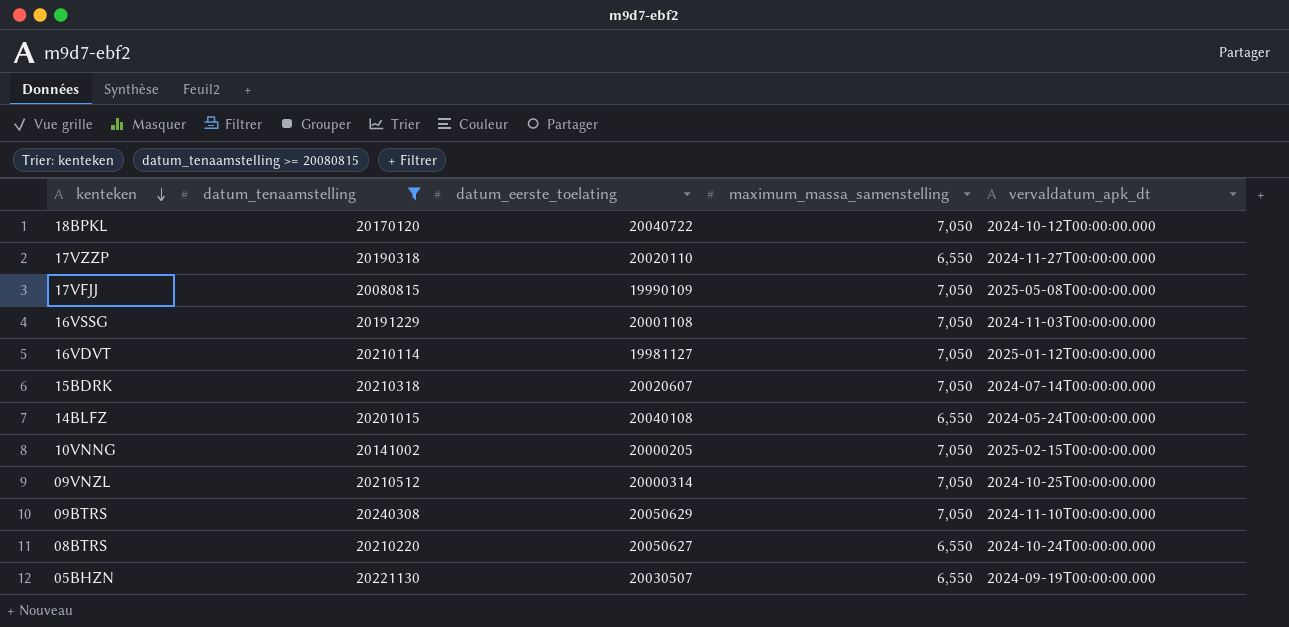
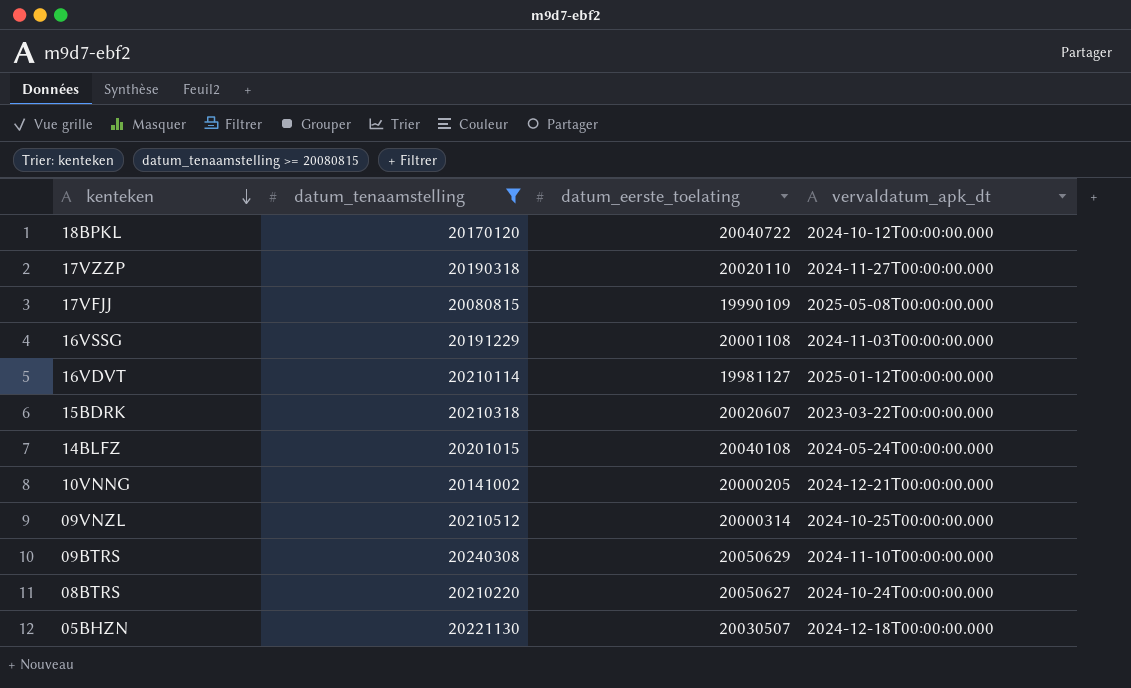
column maximum_massa_samenstelling | position: 4 -> none
15BDRK | vervaldatum_apk_dt: 2024-07-14T00:00:00.000 -> 2023-03-22T00:00:00.000
10VNNG | vervaldatum_apk_dt: 2025-02-15T00:00:00.000 -> 2024-12-21T00:00:00.000
05BHZN | vervaldatum_apk_dt: 2024-09-19T00:00:00.000 -> 2024-12-18T00:00:00.000

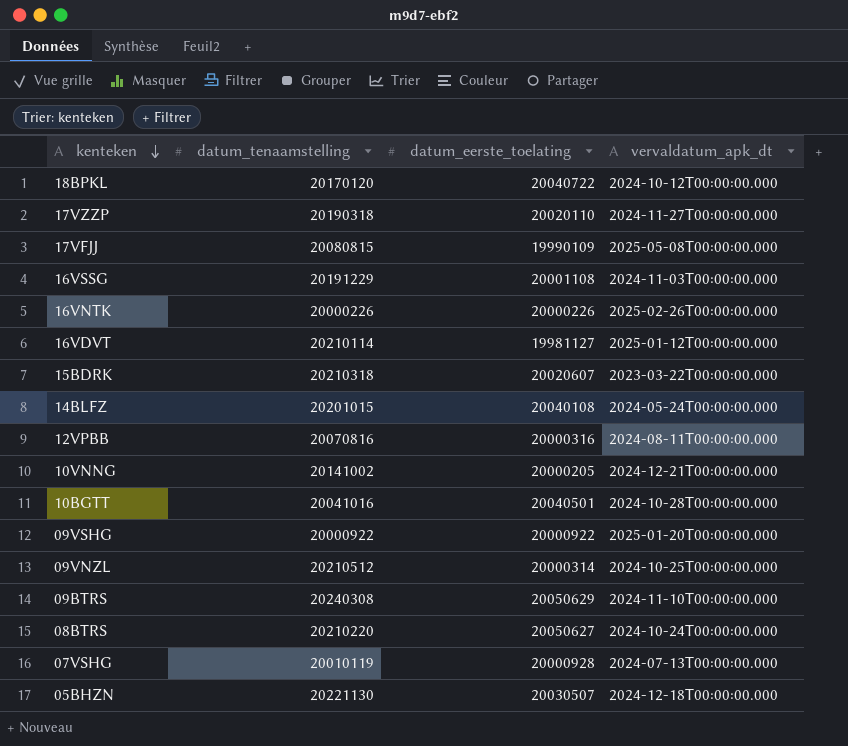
filter: datum_tenaamstelling >= 20080815 -> none

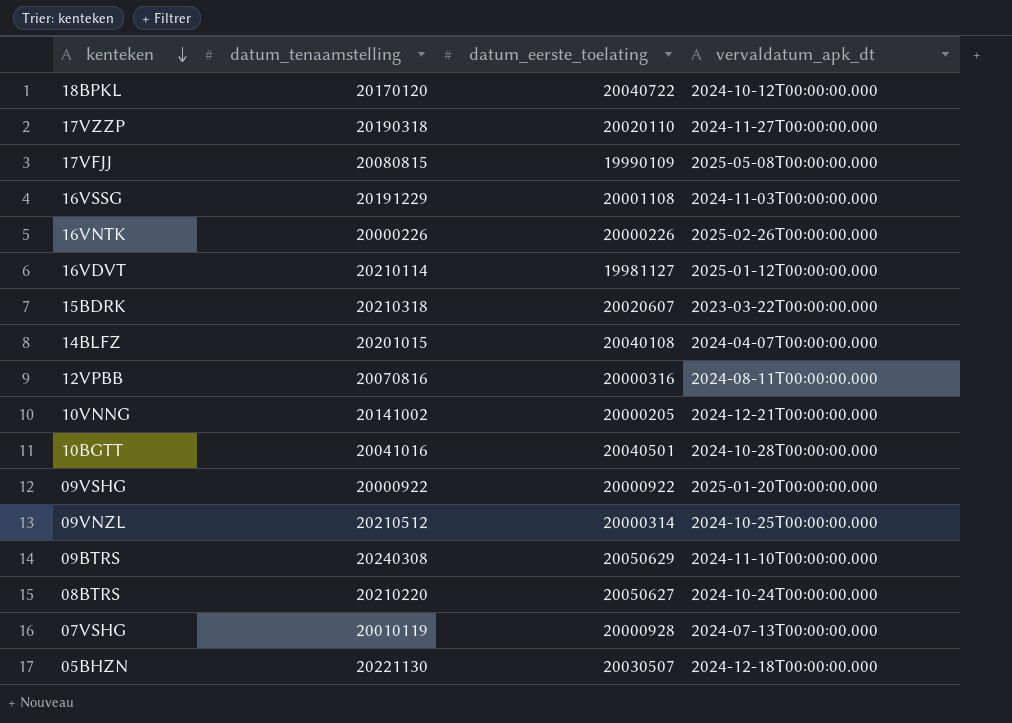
14BLFZ | vervaldatum_apk_dt: 2024-05-24T00:00:00.000 -> 2024-04-07T00:00:00.000

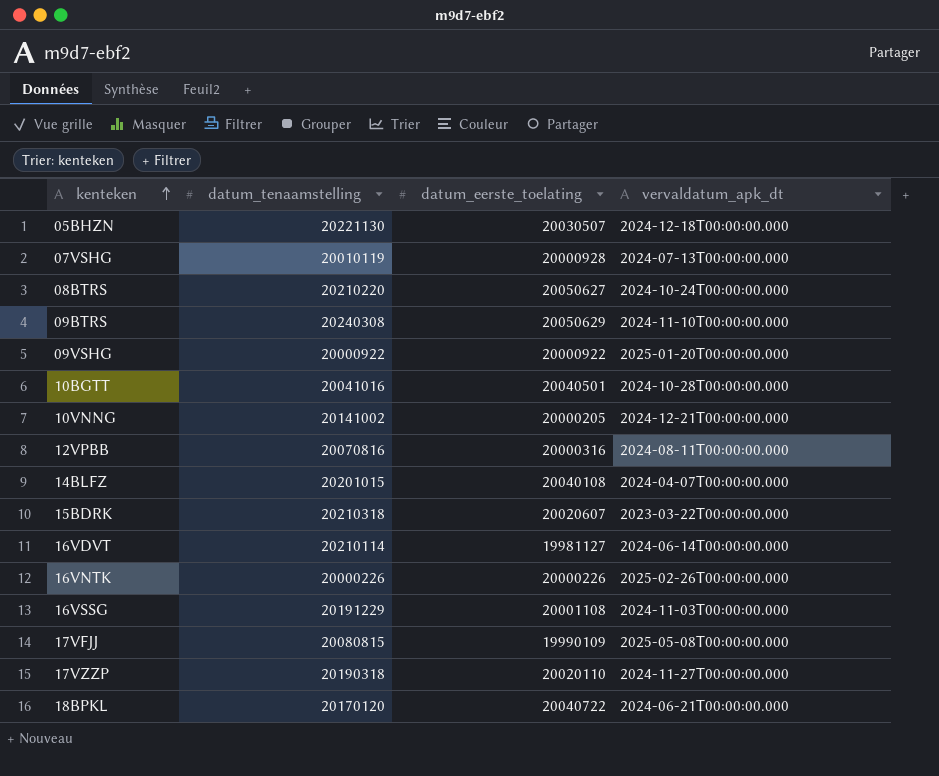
row order: kenteken descending -> kenteken ascending
row 09VNZL: 20210512 | 20000314 | 2024-10-25T00:00:00.000 -> none
16VDVT | vervaldatum_apk_dt: 2025-01-12T00:00:00.000 -> 2024-06-14T00:00:00.000
18BPKL | vervaldatum_apk_dt: 2024-10-12T00:00:00.000 -> 2024-06-21T00:00:00.000

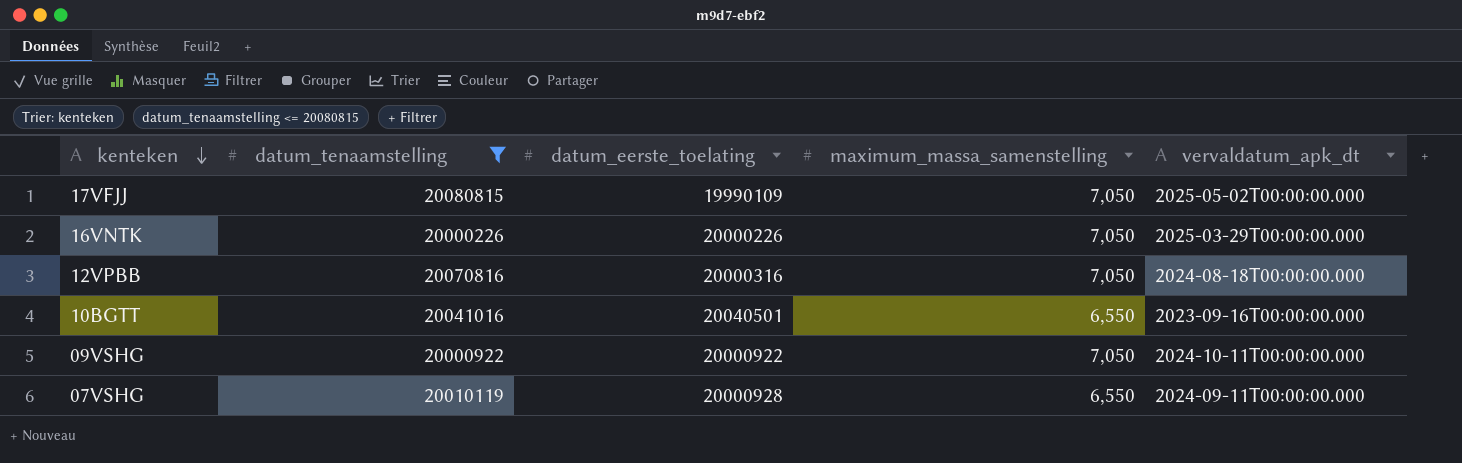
filter: none -> datum_tenaamstelling <= 20080815
row order: kenteken ascending -> kenteken descending
column maximum_massa_samenstelling | position: none -> 4
17VFJJ | vervaldatum_apk_dt: 2025-05-08T00:00:00.000 -> 2025-05-02T00:00:00.000
16VNTK | vervaldatum_apk_dt: 2025-02-26T00:00:00.000 -> 2025-03-29T00:00:00.000
12VPBB | vervaldatum_apk_dt: 2024-08-11T00:00:00.000 -> 2024-08-18T00:00:00.000
10BGTT | vervaldatum_apk_dt: 2024-10-28T00:00:00.000 -> 2023-09-16T00:00:00.000
09VSHG | vervaldatum_apk_dt: 2025-01-20T00:00:00.000 -> 2024-10-11T00:00:00.000
07VSHG | vervaldatum_apk_dt: 2024-07-13T00:00:00.000 -> 2024-09-11T00:00:00.000

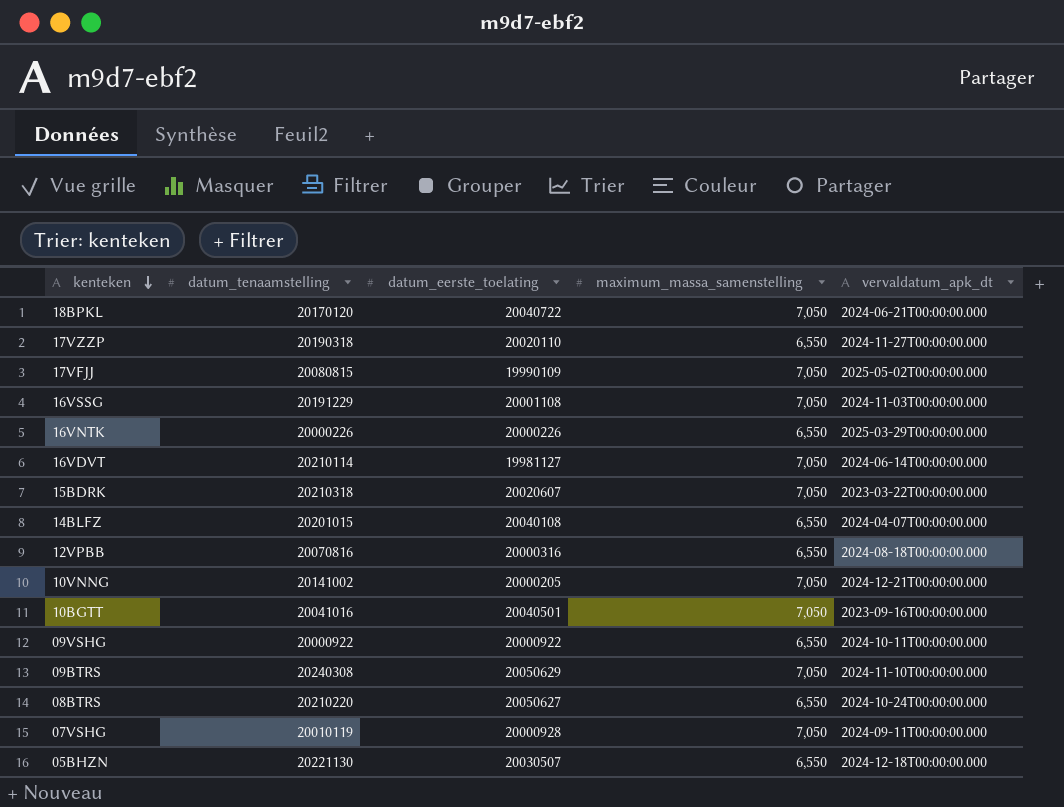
filter: datum_tenaamstelling <= 20080815 -> none
16VNTK | maximum_massa_samenstelling: 7,050 -> 6,550
12VPBB | maximum_massa_samenstelling: 7,050 -> 6,550
10BGTT | maximum_massa_samenstelling: 6,550 -> 7,050
09VSHG | maximum_massa_samenstelling: 7,050 -> 6,550
07VSHG | maximum_massa_samenstelling: 6,550 -> 7,050

